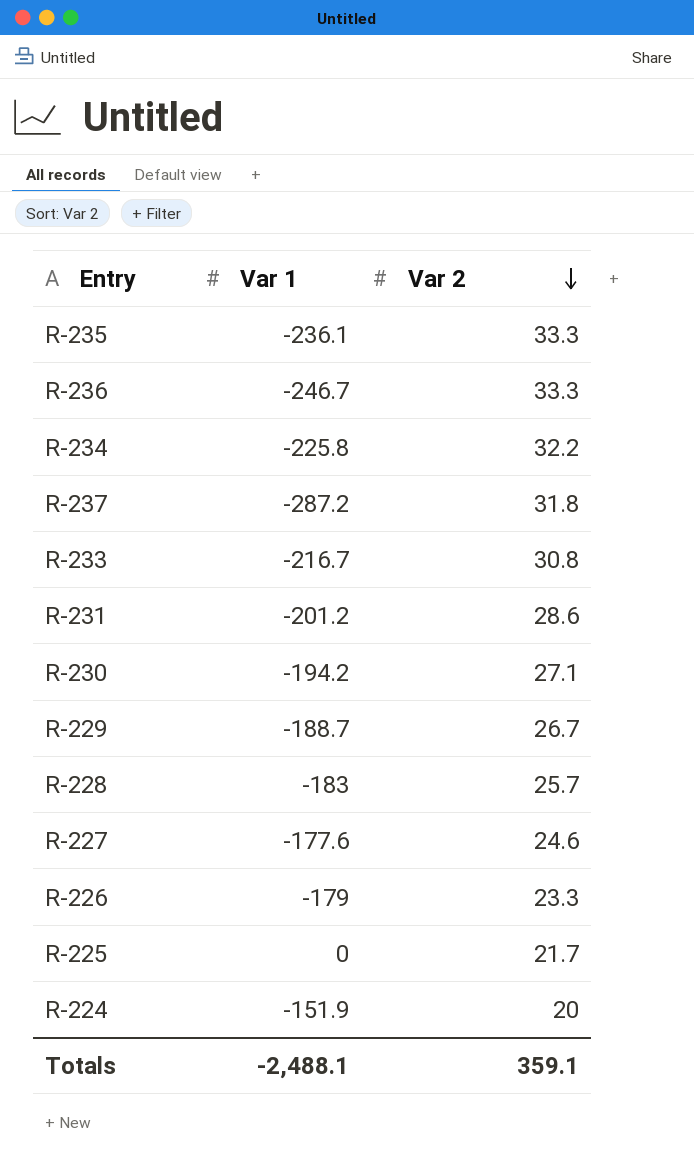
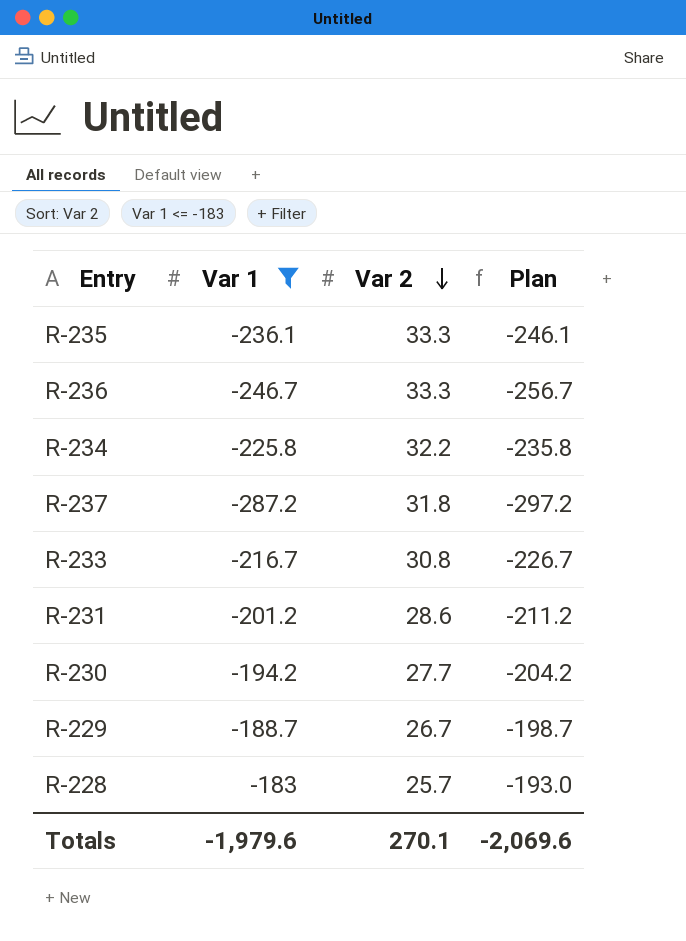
filter: none -> Var 1 <= -183
column Plan | formula: none -> [Var 1] - 10
R-230 | Var 2: 27.1 -> 27.7
Totals | Var 1: -2,488.1 -> -1,979.6
Totals | Var 2: 359.1 -> 270.1

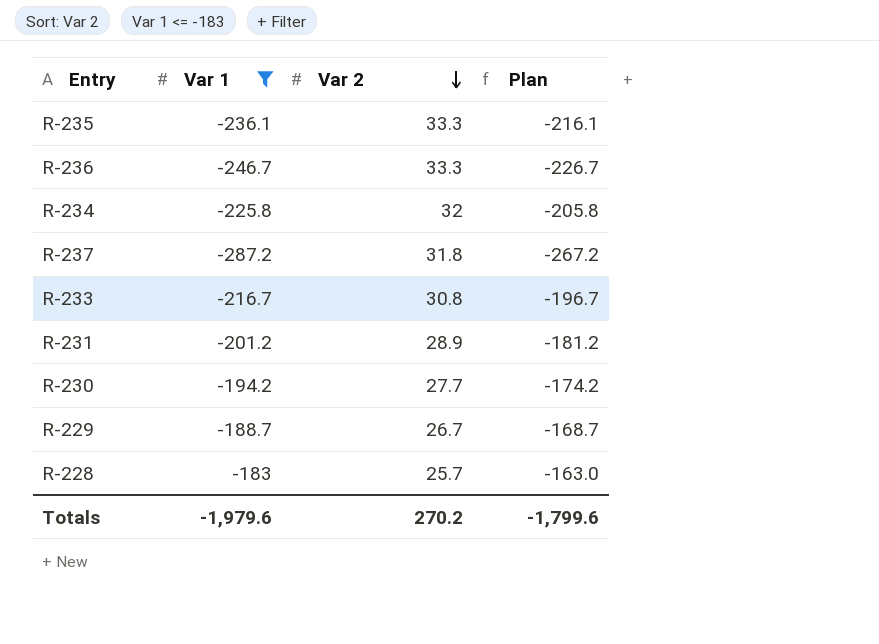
column Plan | formula: [Var 1] - 10 -> [Var 1] + 20
R-234 | Var 2: 32.2 -> 32
R-231 | Var 2: 28.6 -> 28.9
Totals | Var 2: 270.1 -> 270.2
Totals | Plan: -2,069.6 -> -1,799.6

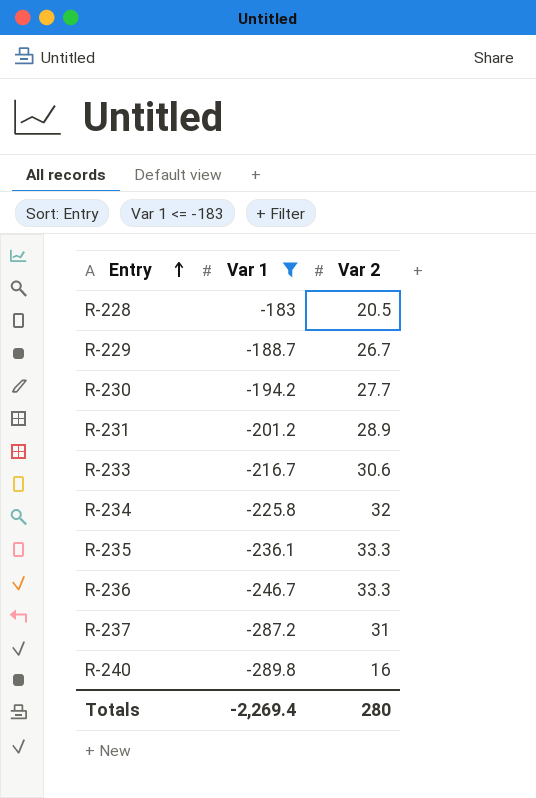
row order: Var 2 descending -> Entry ascending
column Plan | formula: [Var 1] + 20 -> none
R-228 | Var 2: 25.7 -> 20.5
R-233 | Var 2: 30.8 -> 30.6
R-237 | Var 2: 31.8 -> 31
row R-240: none -> -289.8 | 16
Totals | Var 1: -1,979.6 -> -2,269.4
Totals | Var 2: 270.2 -> 280

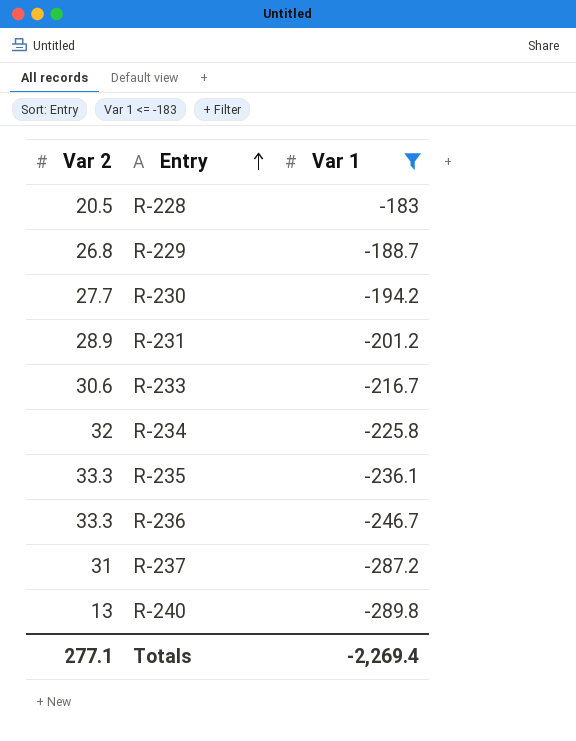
column Var 2 | position: 3 -> 1
R-229 | Var 2: 26.7 -> 26.8
R-240 | Var 2: 16 -> 13
Totals | Var 2: 280 -> 277.1

